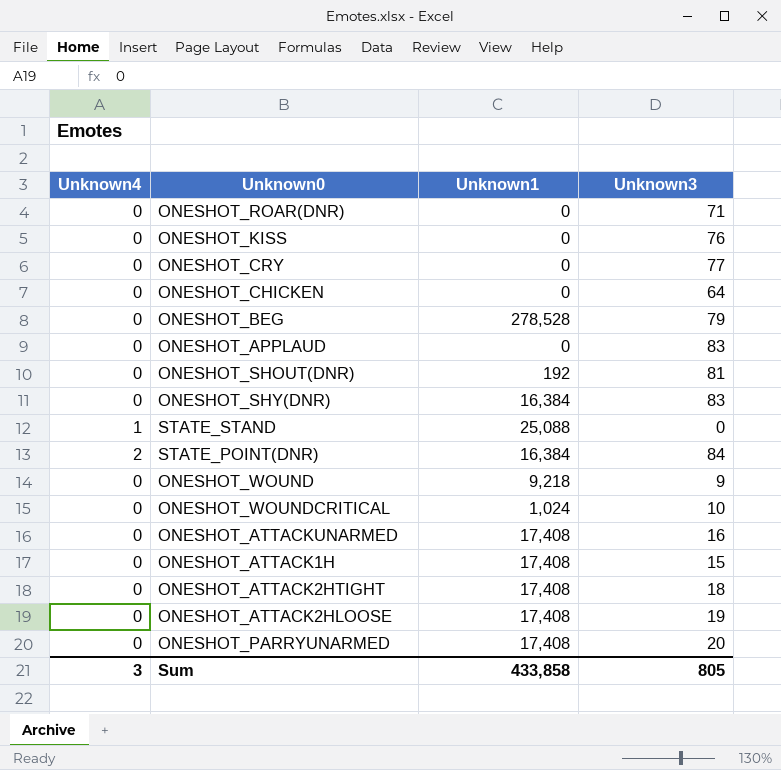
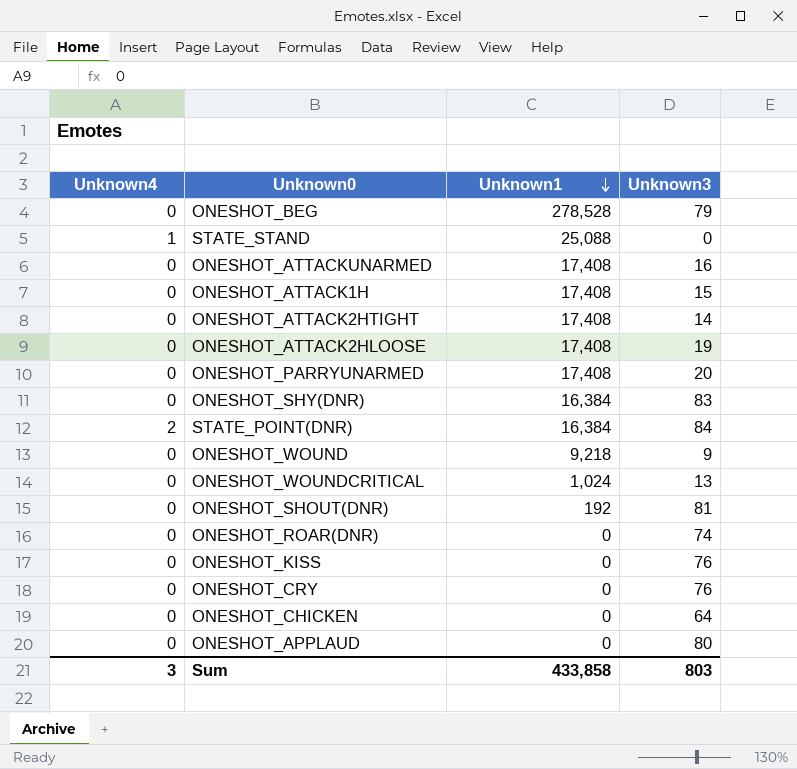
row order: none -> Unknown1 descending
ONESHOT_ATTACK2HTIGHT | Unknown3: 18 -> 14
ONESHOT_WOUNDCRITICAL | Unknown3: 10 -> 13
ONESHOT_ROAR(DNR) | Unknown3: 71 -> 74
ONESHOT_CRY | Unknown3: 77 -> 76
ONESHOT_APPLAUD | Unknown3: 83 -> 80
Sum | Unknown3: 805 -> 803

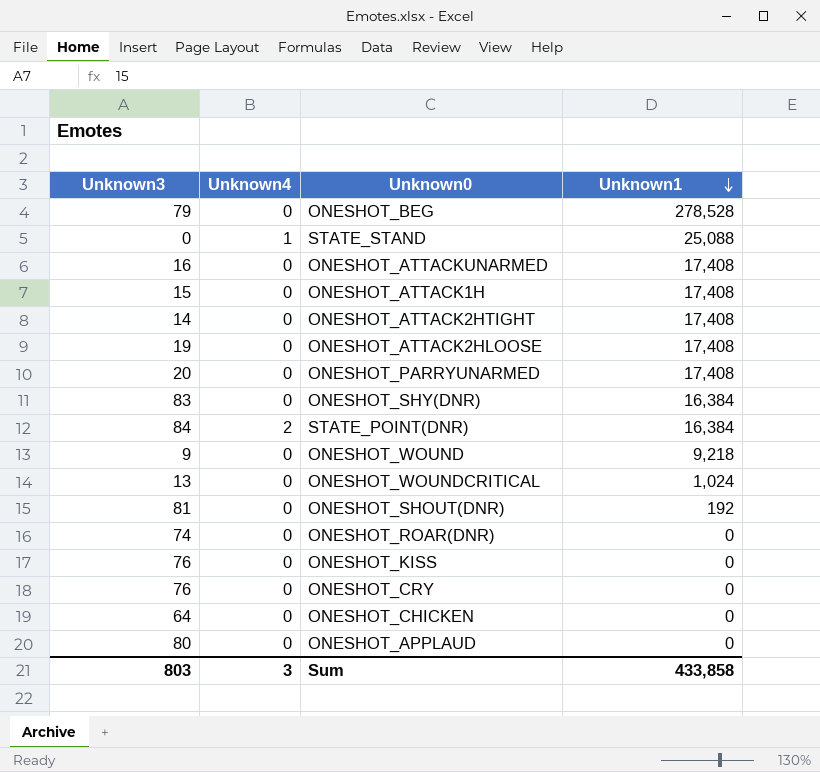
column Unknown3 | position: 4 -> 1

